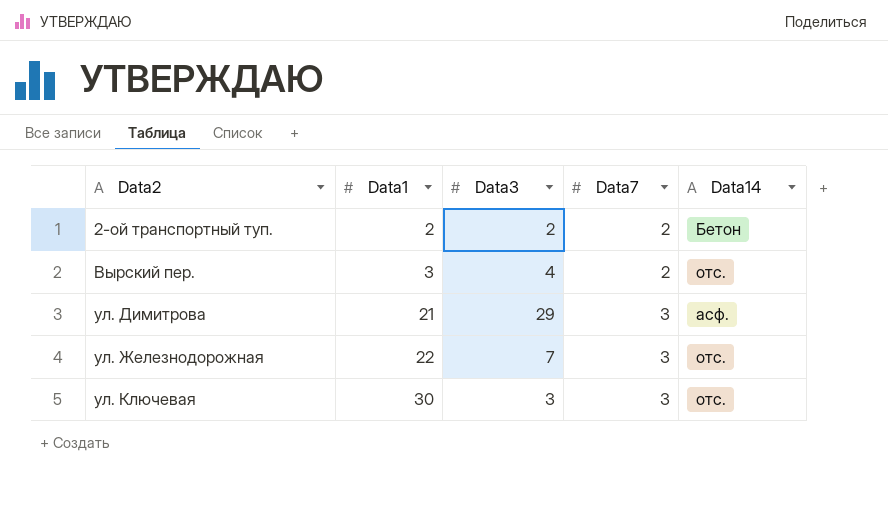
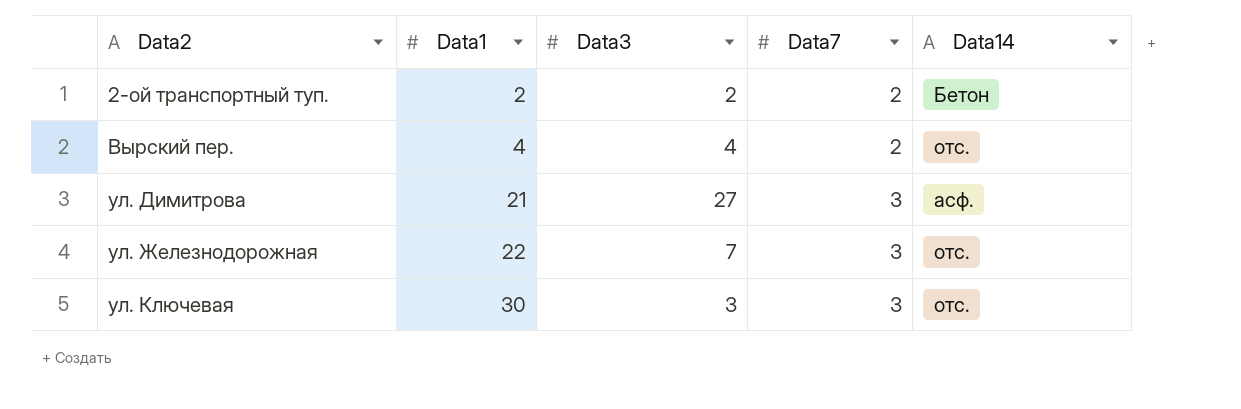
Вырский пер. | Data1: 3 -> 4
ул. Димитрова | Data3: 29 -> 27

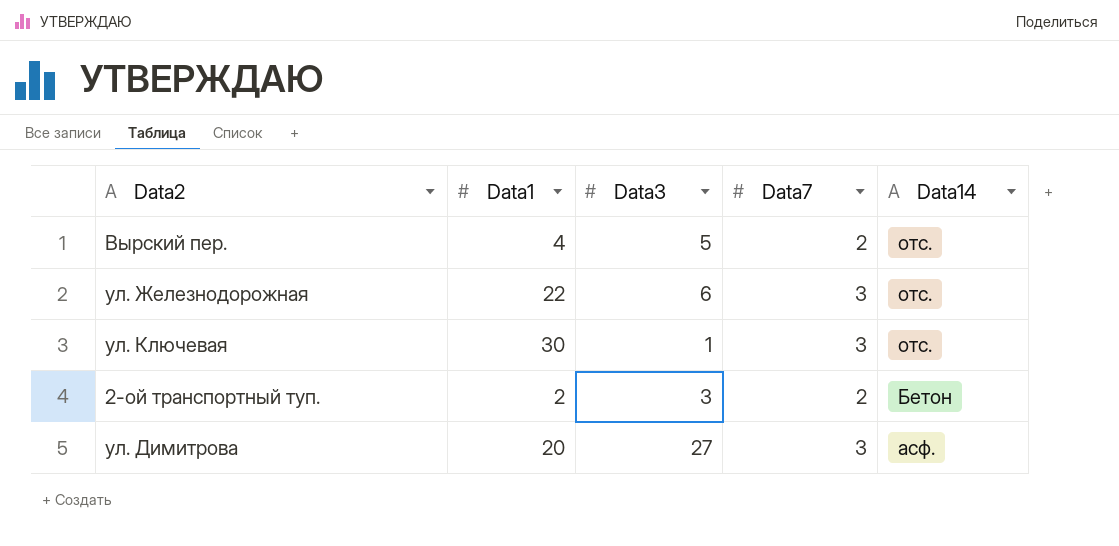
row order: Data2 ascending -> Data14 descending
Вырский пер. | Data3: 4 -> 5
ул. Железнодорожная | Data3: 7 -> 6
ул. Ключевая | Data3: 3 -> 1
2-ой транспортный туп. | Data3: 2 -> 3
ул. Димитрова | Data1: 21 -> 20

